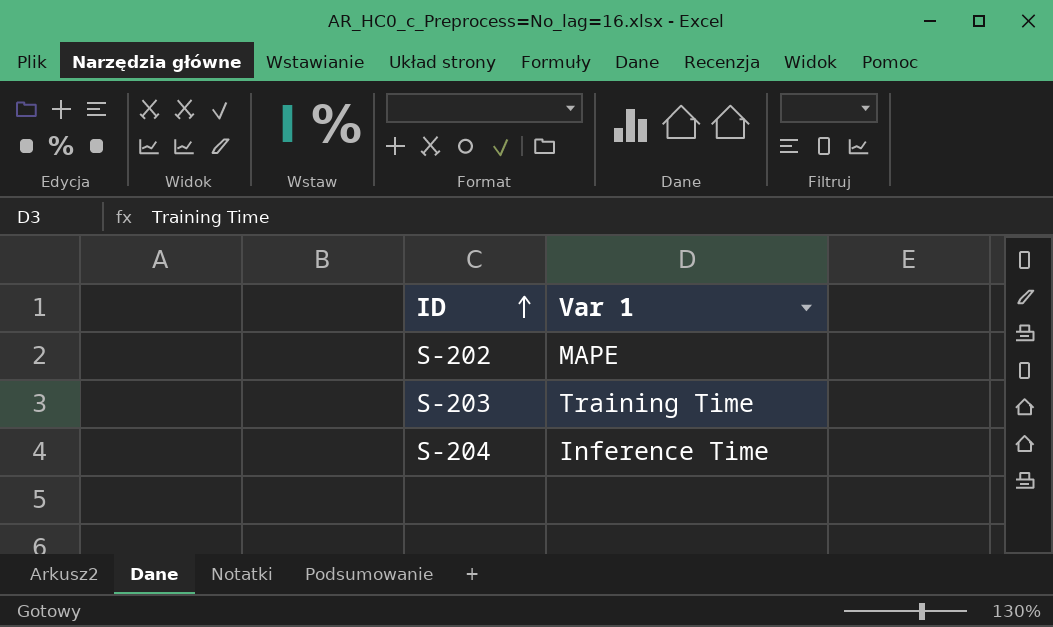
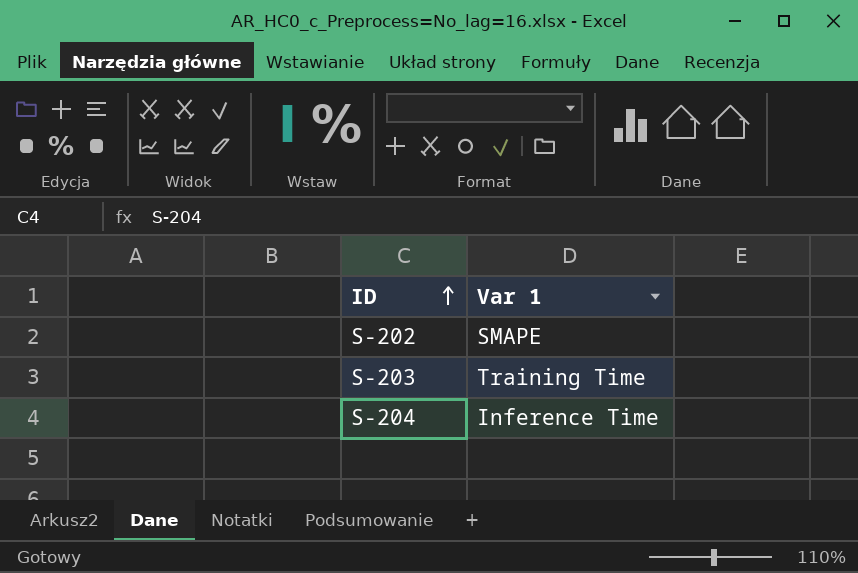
S-202 | Var 1: MAPE -> SMAPE

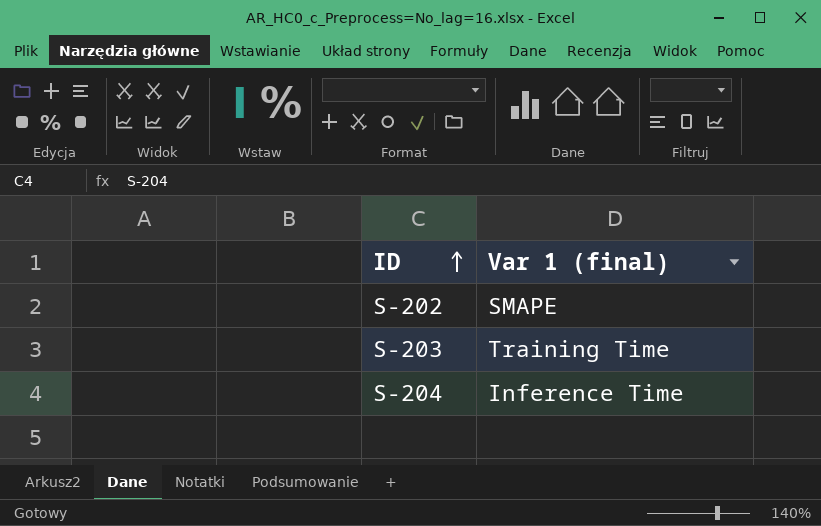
column name: Var 1 -> Var 1 (final)

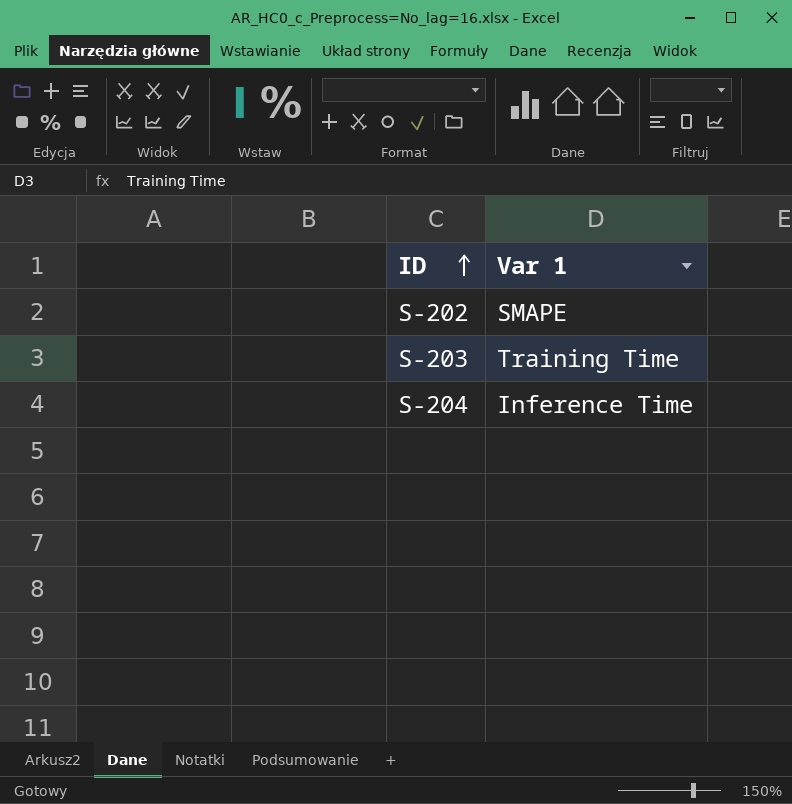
column name: Var 1 (final) -> Var 1

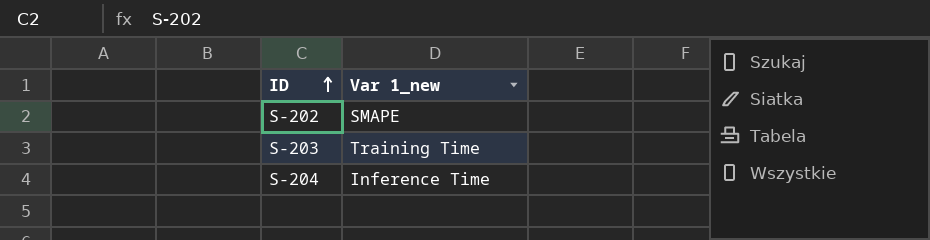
column name: Var 1 -> Var 1_new

